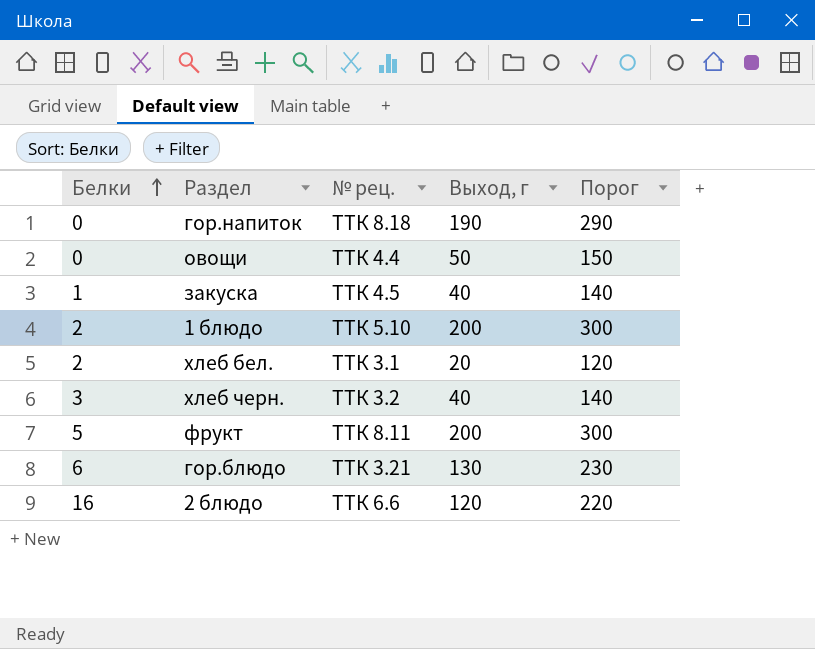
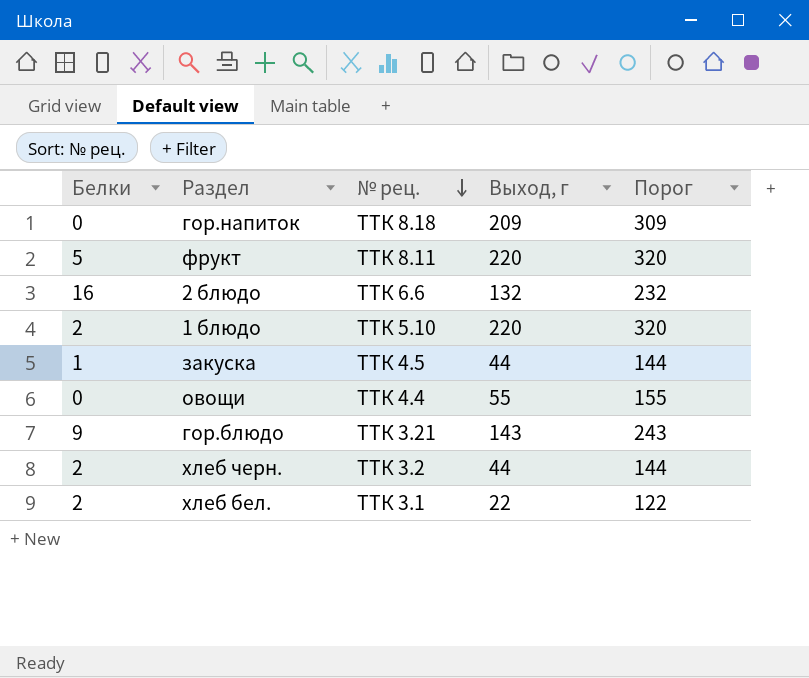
row order: Белки ascending -> № рец. descending
гор.напиток | Выход, г: 190 -> 209
гор.напиток | Порог: 290 -> 309
фрукт | Выход, г: 200 -> 220
фрукт | Порог: 300 -> 320
2 блюдо | Выход, г: 120 -> 132
2 блюдо | Порог: 220 -> 232
1 блюдо | Выход, г: 200 -> 220
1 блюдо | Порог: 300 -> 320
закуска | Выход, г: 40 -> 44
закуска | Порог: 140 -> 144
овощи | Выход, г: 50 -> 55
овощи | Порог: 150 -> 155
гор.блюдо | Белки: 6 -> 9
гор.блюдо | Выход, г: 130 -> 143
гор.блюдо | Порог: 230 -> 243
хлеб черн. | Белки: 3 -> 2
хлеб черн. | Выход, г: 40 -> 44
хлеб черн. | Порог: 140 -> 144
хлеб бел. | Выход, г: 20 -> 22
хлеб бел. | Порог: 120 -> 122

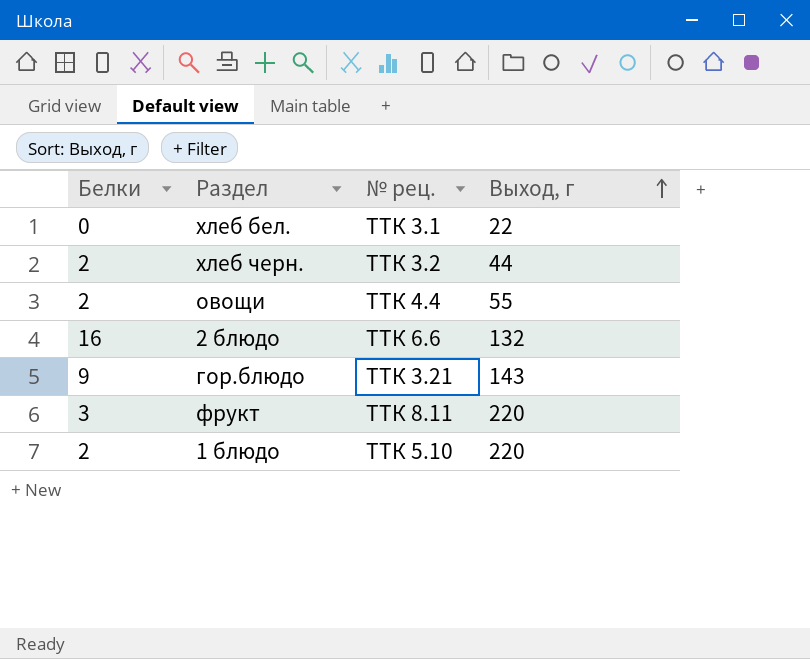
row order: № рец. descending -> Выход, г ascending
column Порог | formula: [Выход, г] + 100 -> none
row гор.напиток: 0 | ТТК 8.18 | 209 | 309 -> none
row закуска: 1 | ТТК 4.5 | 44 | 144 -> none
хлеб бел. | Белки: 2 -> 0
овощи | Белки: 0 -> 2
фрукт | Белки: 5 -> 3

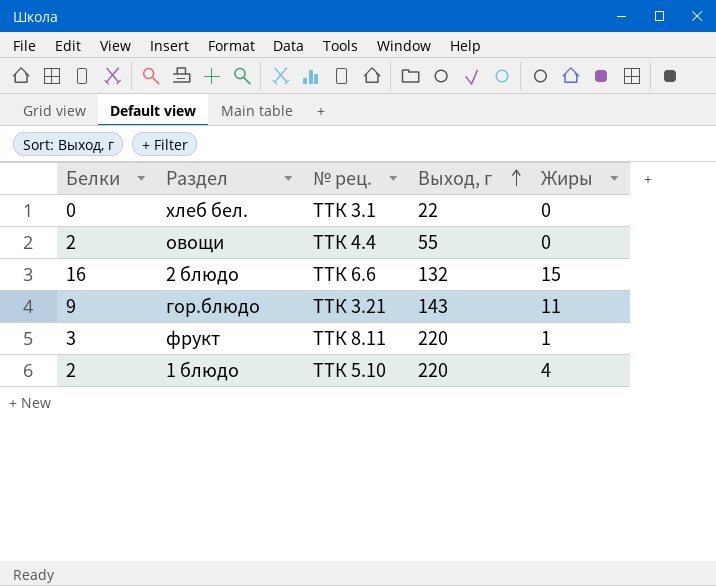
column Жиры | position: none -> 5
row хлеб черн.: 2 | ТТК 3.2 | 44 -> none

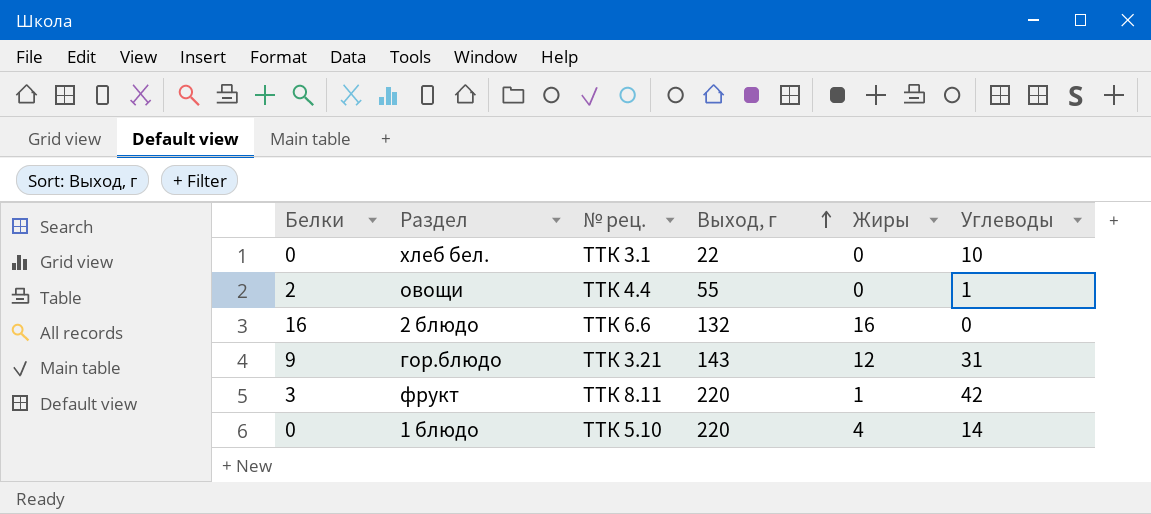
column Углеводы | position: none -> 6
2 блюдо | Жиры: 15 -> 16
гор.блюдо | Жиры: 11 -> 12
1 блюдо | Белки: 2 -> 0

